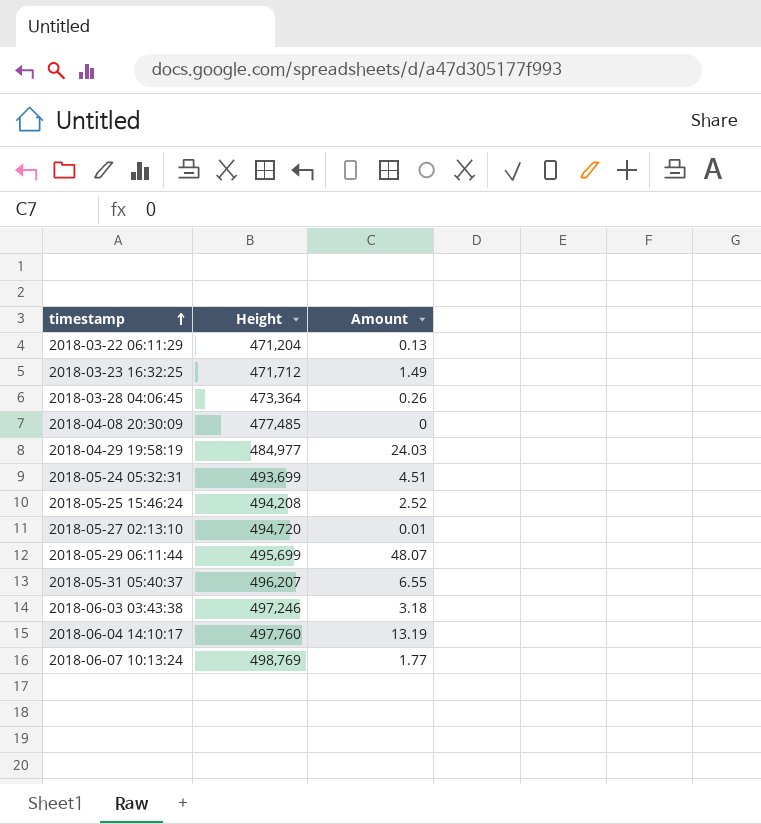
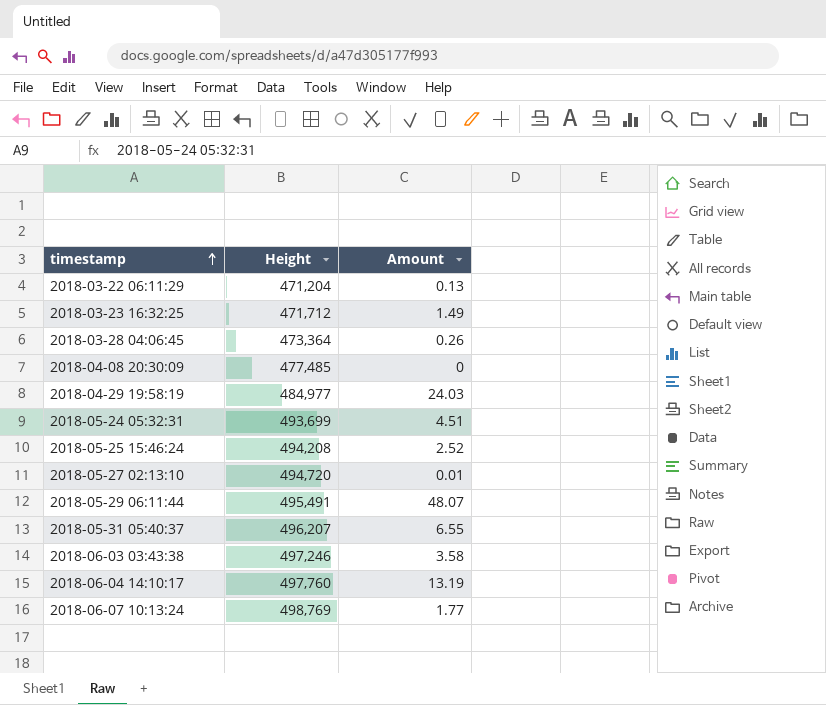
2018-05-29 06:11:44 | Height: 495,699 -> 495,491
2018-06-03 03:43:38 | Amount: 3.18 -> 3.58

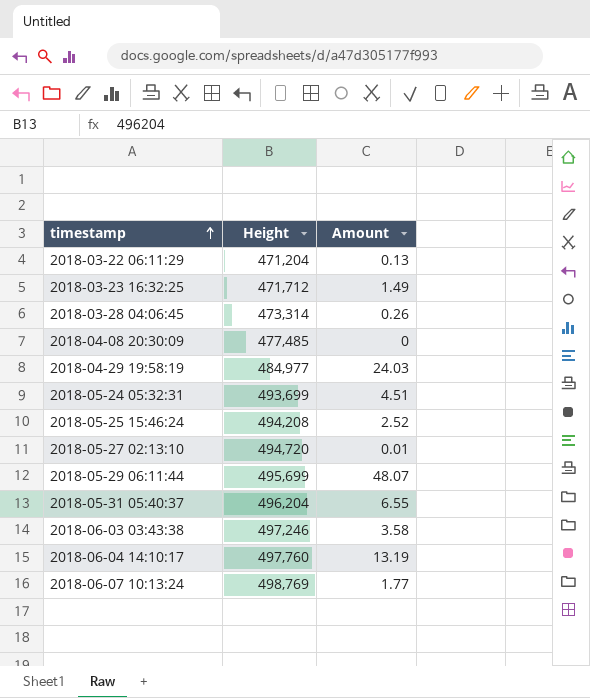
2018-03-28 04:06:45 | Height: 473,364 -> 473,314
2018-05-29 06:11:44 | Height: 495,491 -> 495,699
2018-05-31 05:40:37 | Height: 496,207 -> 496,204

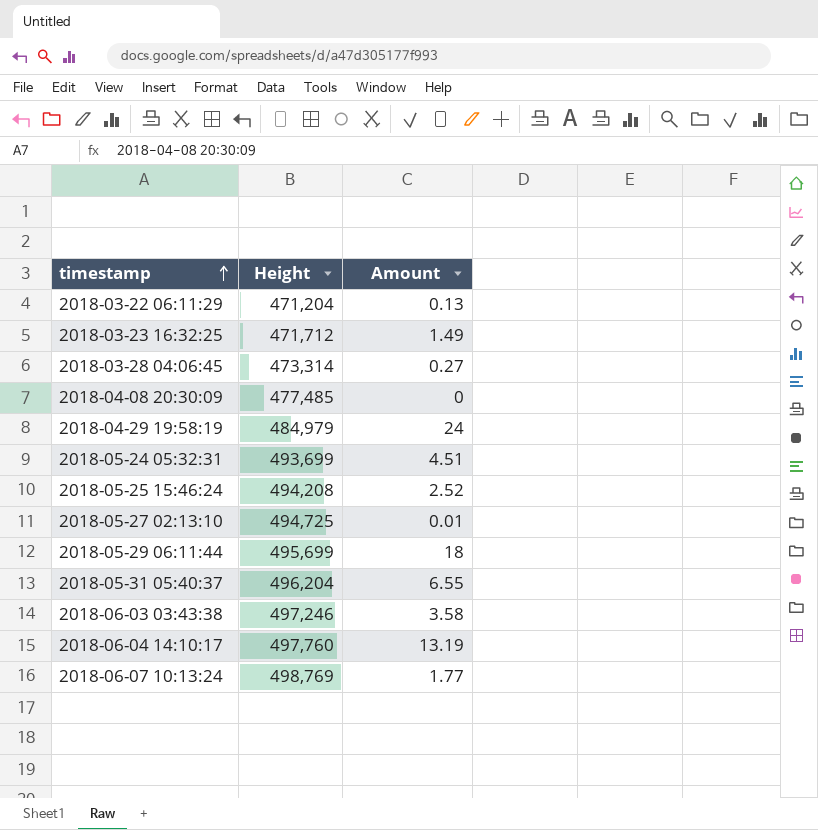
2018-03-28 04:06:45 | Amount: 0.26 -> 0.27
2018-04-29 19:58:19 | Height: 484,977 -> 484,979
2018-04-29 19:58:19 | Amount: 24.03 -> 24
2018-05-27 02:13:10 | Height: 494,720 -> 494,725
2018-05-29 06:11:44 | Amount: 48.07 -> 18

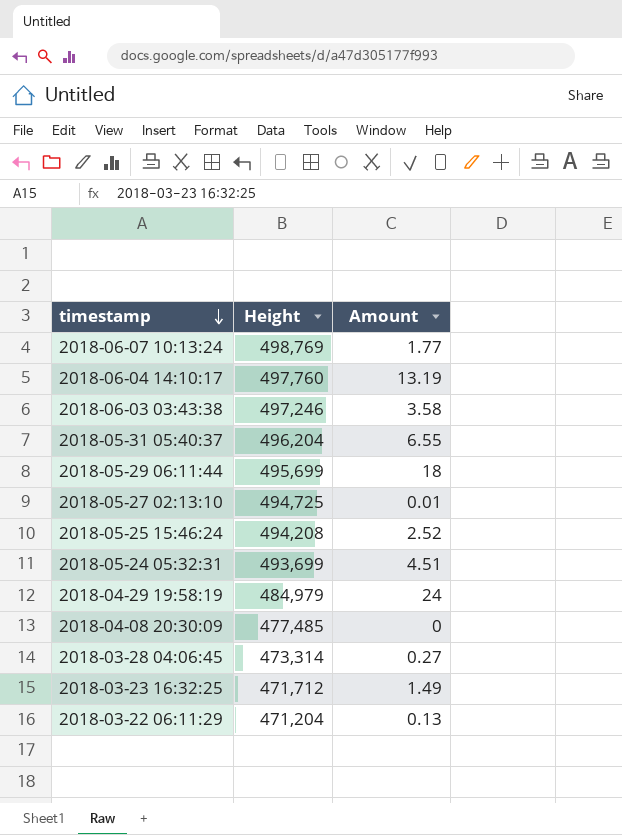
row order: timestamp ascending -> timestamp descending

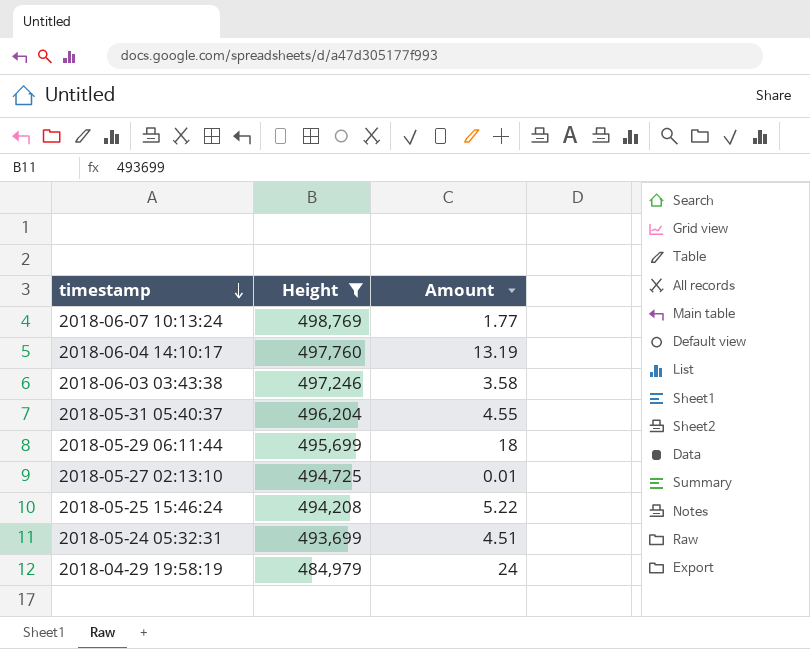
filter: none -> Height >= 484,979
2018-05-31 05:40:37 | Amount: 6.55 -> 4.55
2018-05-25 15:46:24 | Amount: 2.52 -> 5.22

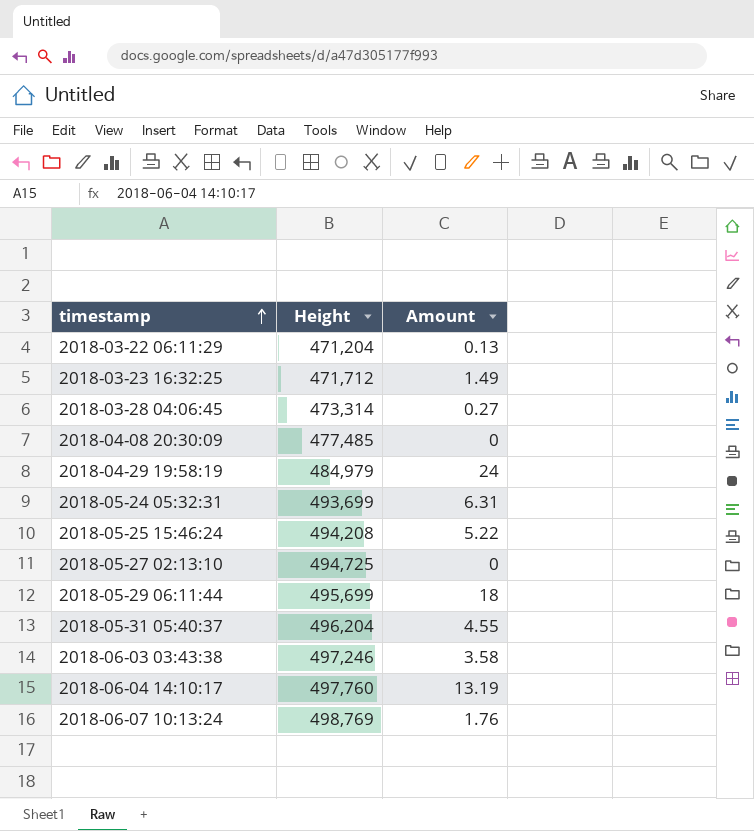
filter: Height >= 484,979 -> none
row order: timestamp descending -> timestamp ascending
2018-05-24 05:32:31 | Amount: 4.51 -> 6.31
2018-05-27 02:13:10 | Amount: 0.01 -> 0
2018-06-07 10:13:24 | Amount: 1.77 -> 1.76

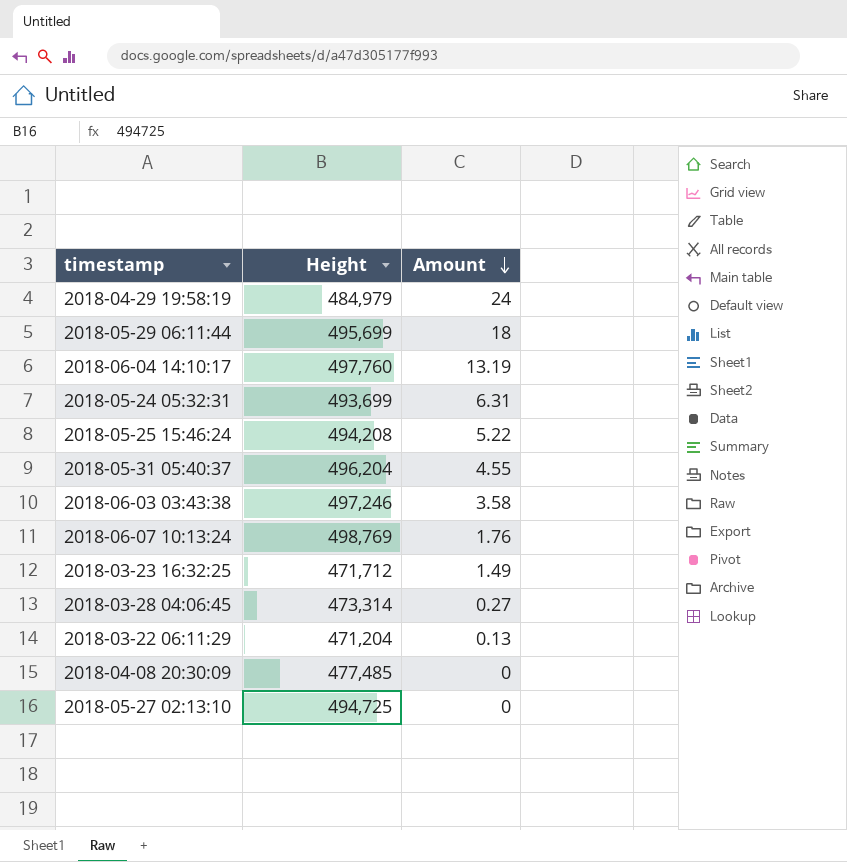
row order: timestamp ascending -> Amount descending

